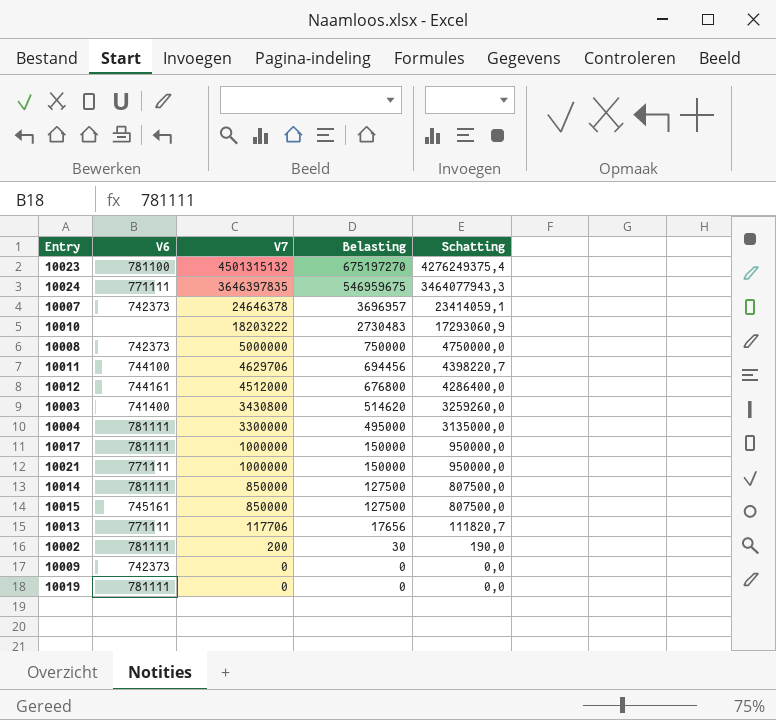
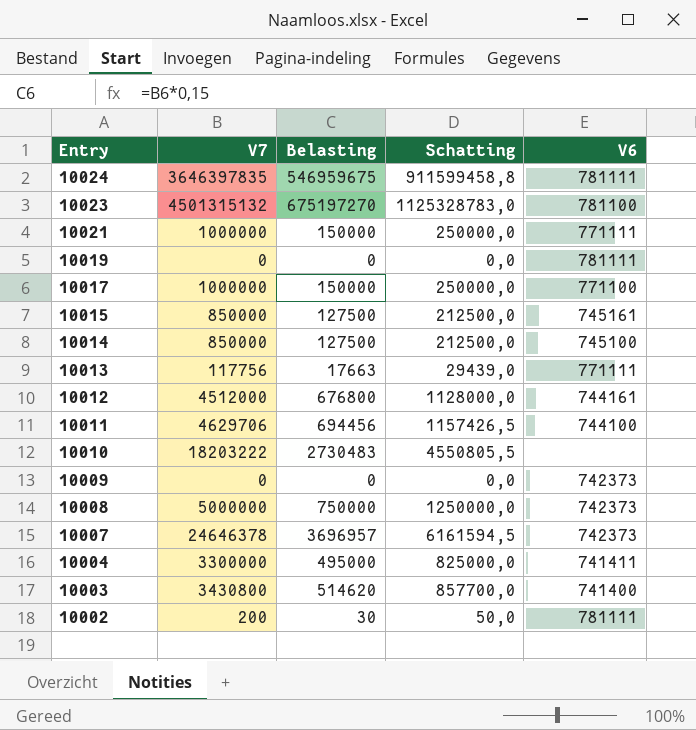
row order: V7 descending -> Entry descending
column Schatting | formula: [V7] * 0,95 -> [V7] * 0,25
column V6 | position: 2 -> 5
10024 | V6: 771111 -> 781111
10017 | V6: 781111 -> 771100
10014 | V6: 781111 -> 745100
10013 | V7: 117706 -> 117756
10013 | Belasting: 17656 -> 17663
10004 | V6: 781111 -> 741411

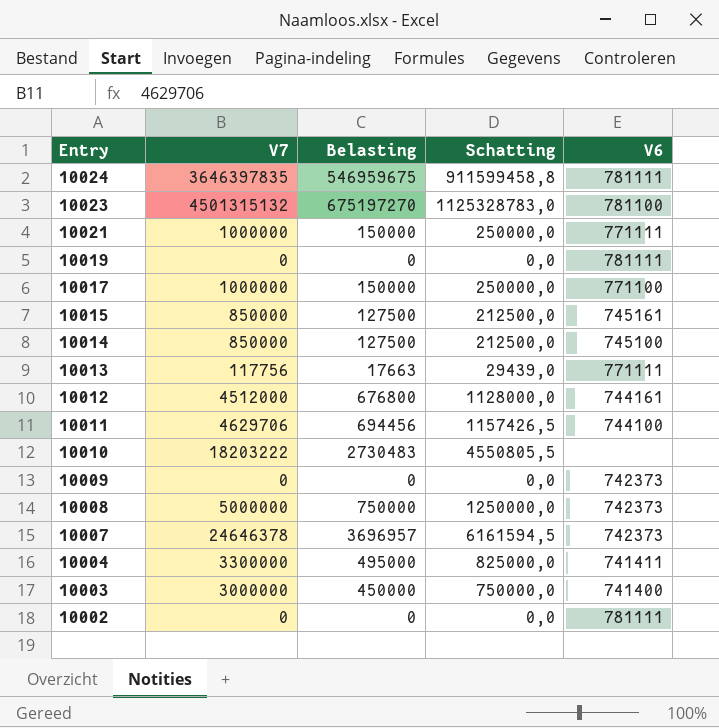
10003 | V7: 3430800 -> 3000000
10003 | Belasting: 514620 -> 450000
10003 | Schatting: 857700,0 -> 750000,0
10002 | V7: 200 -> 0
10002 | Belasting: 30 -> 0
10002 | Schatting: 50,0 -> 0,0

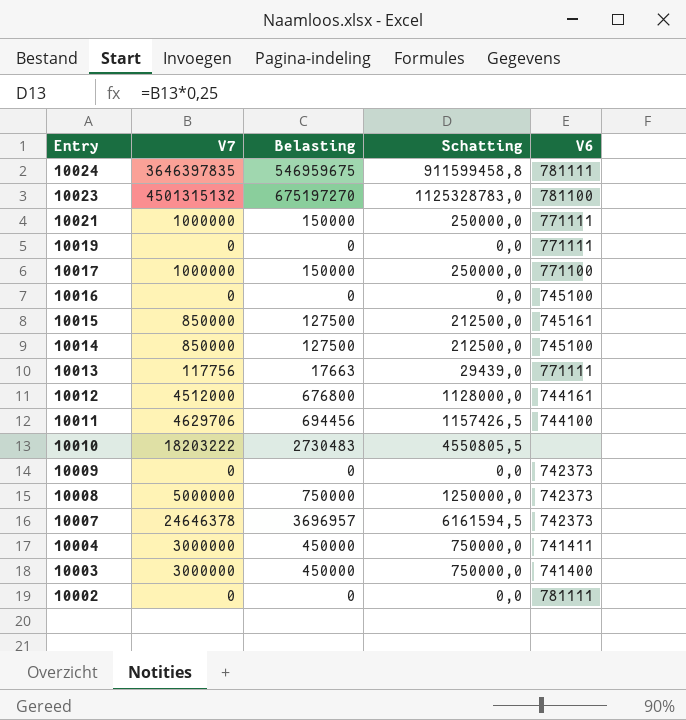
10019 | V6: 781111 -> 771111
row 10016: none -> 0 | 0 | 0,0 | 745100
10004 | V7: 3300000 -> 3000000
10004 | Belasting: 495000 -> 450000
10004 | Schatting: 825000,0 -> 750000,0

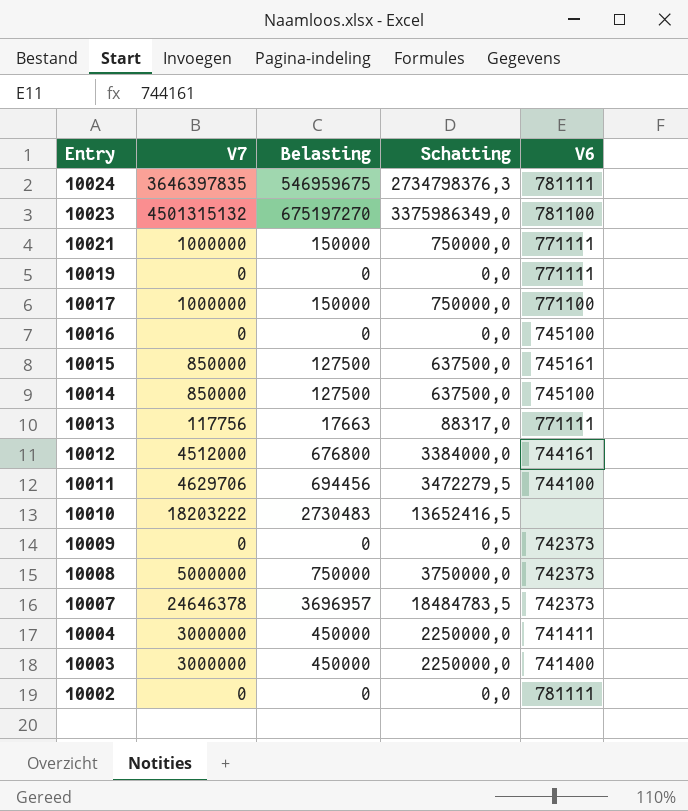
column Schatting | formula: [V7] * 0,25 -> [V7] * 0,75

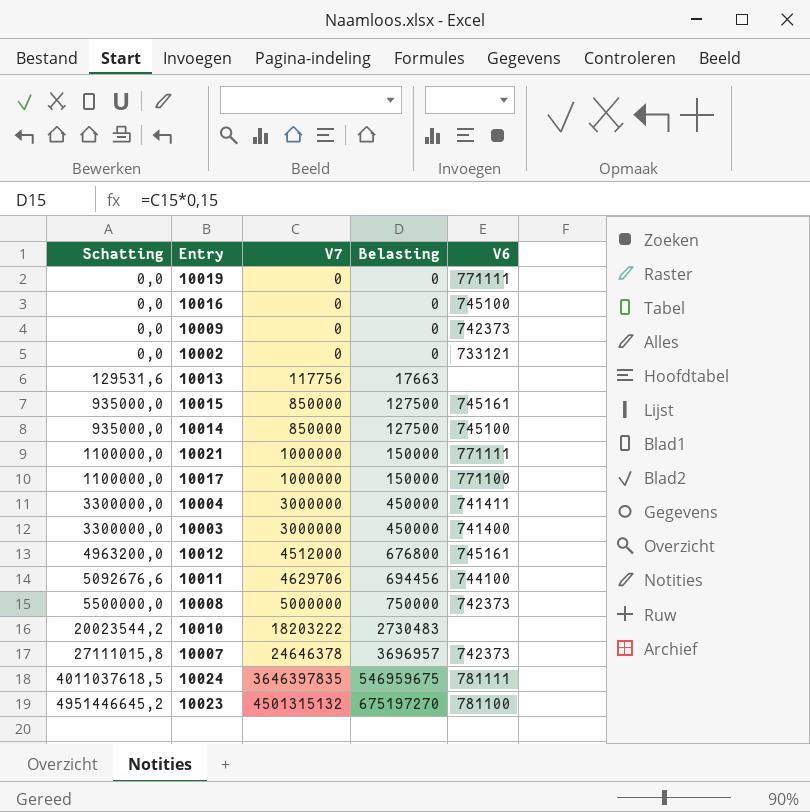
row order: Entry descending -> Schatting ascending
column Schatting | formula: [V7] * 0,75 -> [V7] * 1,1
column Schatting | position: 4 -> 1
10002 | V6: 781111 -> 733121
10013 | V6: 771111 -> none
10012 | V6: 744161 -> 745161

